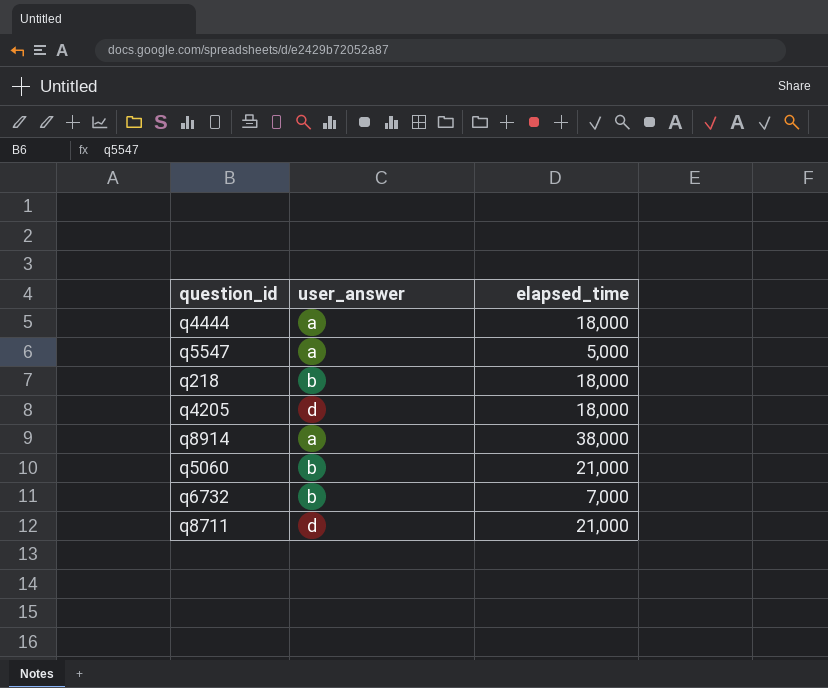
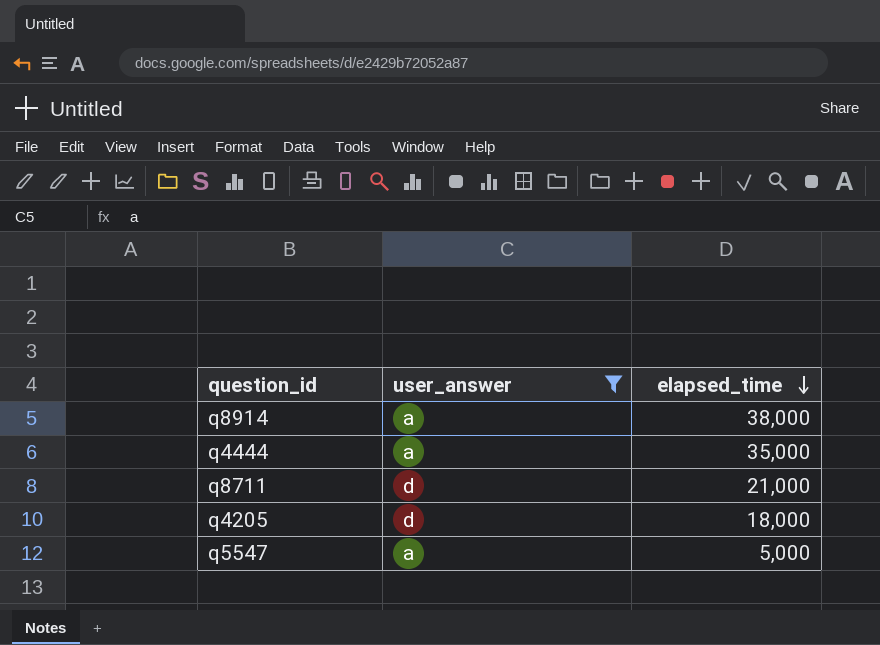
filter: none -> user_answer != b
row order: none -> elapsed_time descending
q4444 | elapsed_time: 18,000 -> 35,000

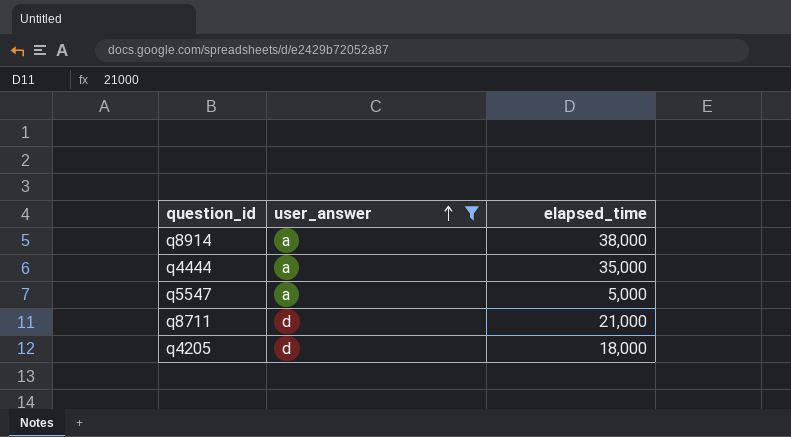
row order: elapsed_time descending -> user_answer ascending

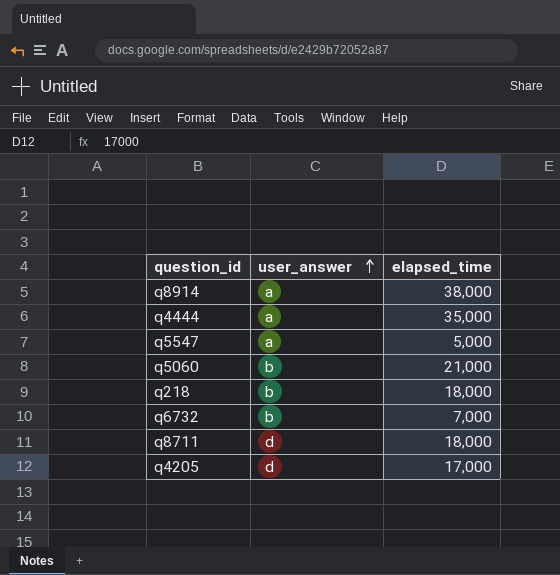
filter: user_answer != b -> none
q8711 | elapsed_time: 21,000 -> 18,000
q4205 | elapsed_time: 18,000 -> 17,000

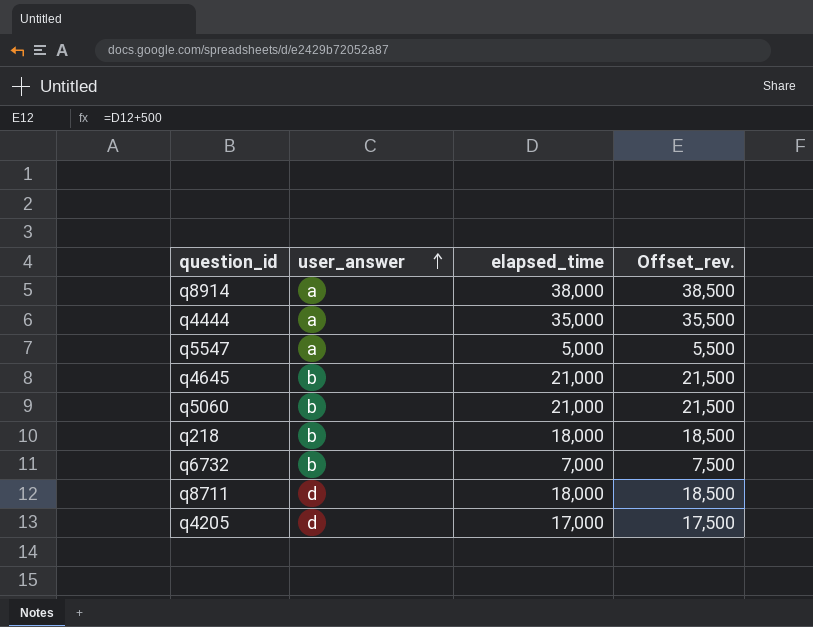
column Offset_rev. | formula: none -> [elapsed_time] + 500
row q4645: none -> b | 21,000 | 21,500

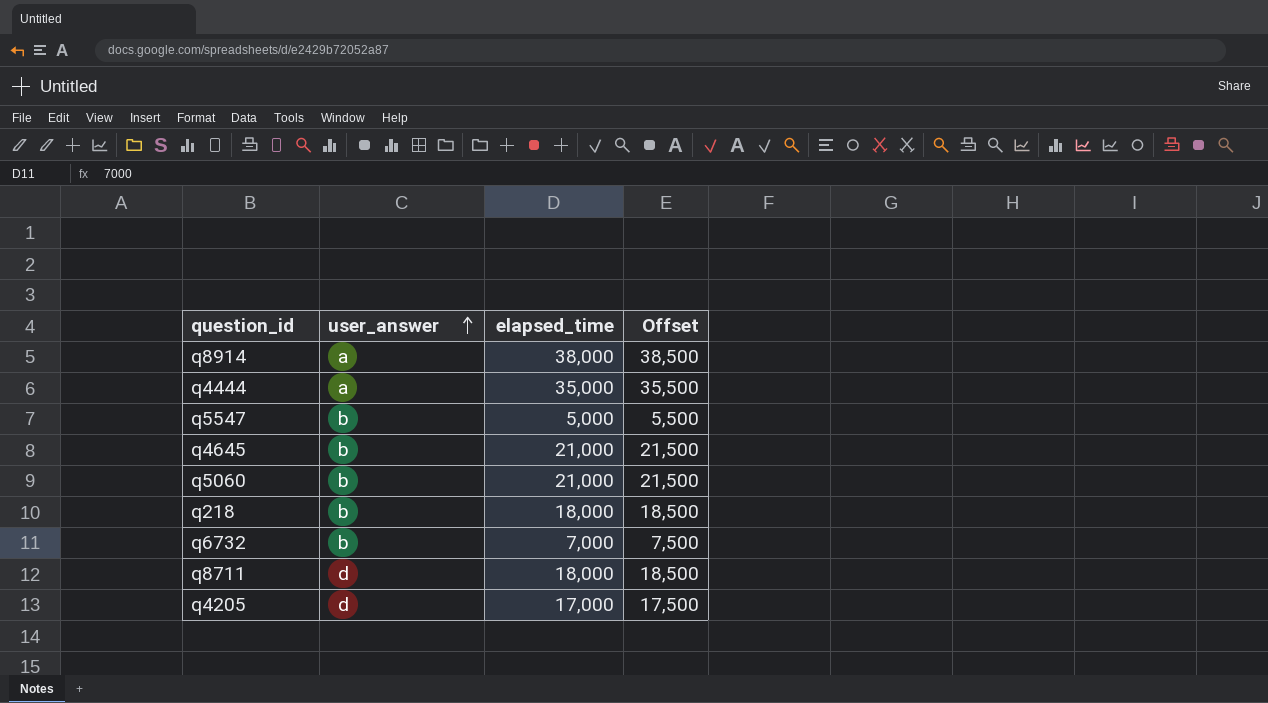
column name: Offset_rev. -> Offset
q5547 | user_answer: a -> b

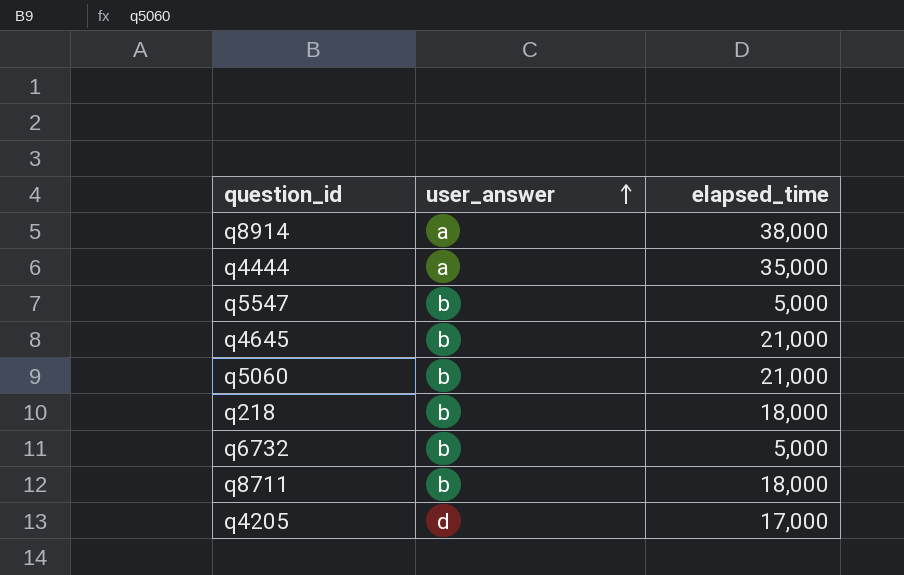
column Offset | formula: [elapsed_time] + 500 -> none
q6732 | elapsed_time: 7,000 -> 5,000
q8711 | user_answer: d -> b

